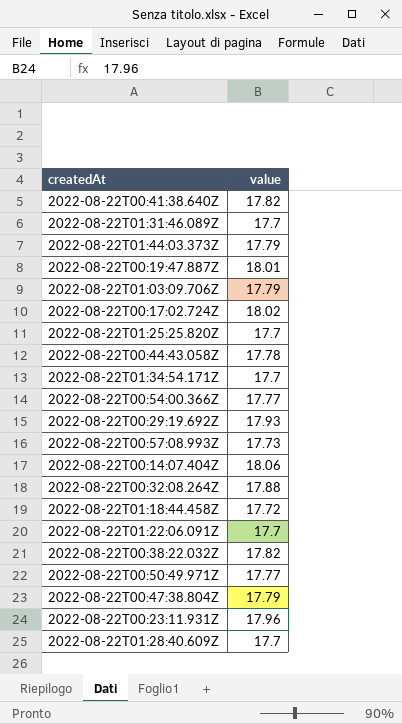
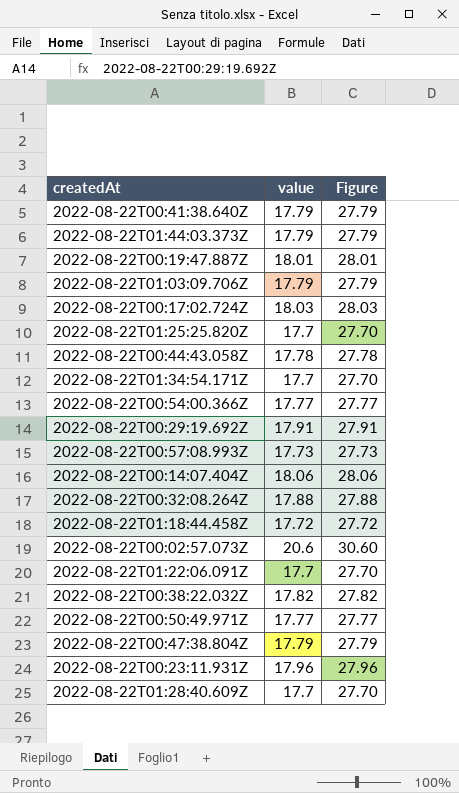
column Figure | formula: none -> [value] + 10
row 2022-08-22T01:31:46.089Z: 17.7 -> none
2022-08-22T00:41:38.640Z | value: 17.82 -> 17.79
2022-08-22T00:17:02.724Z | value: 18.02 -> 18.03
2022-08-22T00:29:19.692Z | value: 17.93 -> 17.91
row 2022-08-22T00:02:57.073Z: none -> 20.6 | 30.60

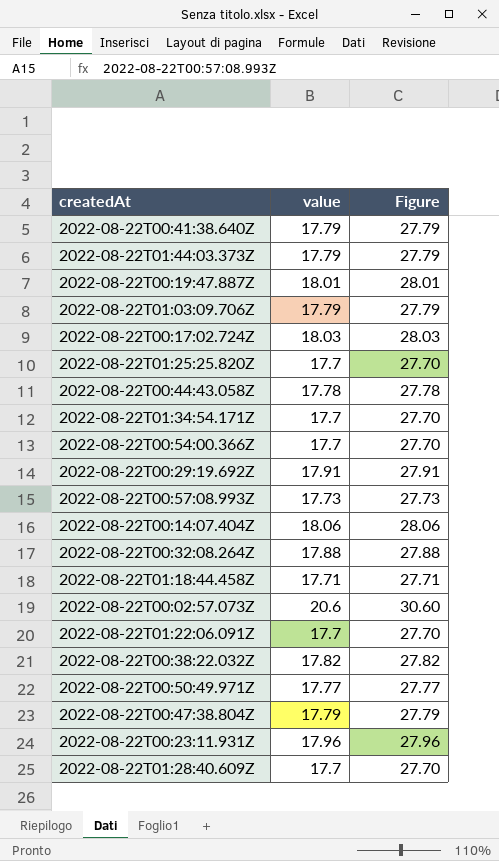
2022-08-22T00:54:00.366Z | value: 17.77 -> 17.7
2022-08-22T00:54:00.366Z | Figure: 27.77 -> 27.70
2022-08-22T01:18:44.458Z | value: 17.72 -> 17.71
2022-08-22T01:18:44.458Z | Figure: 27.72 -> 27.71

